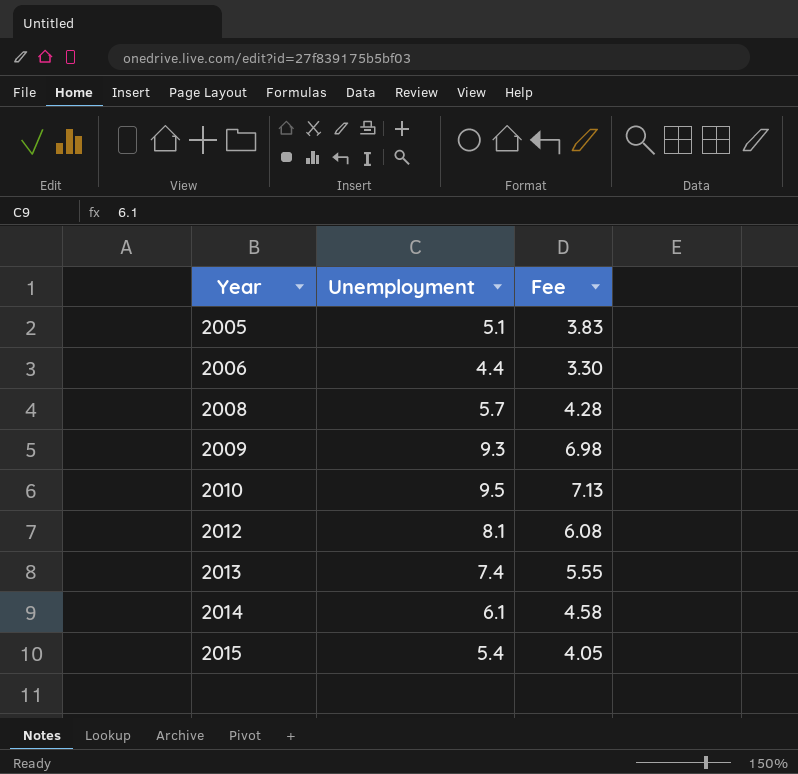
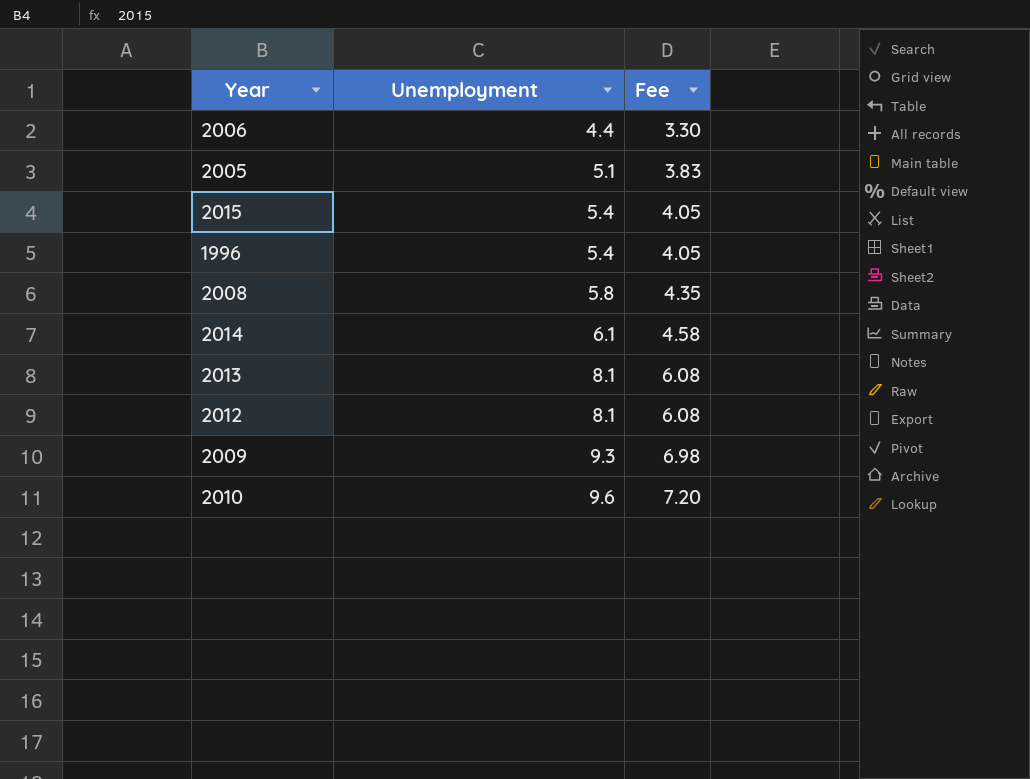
row order: Year ascending -> Unemployment ascending
row 1996: none -> 5.4 | 4.05
2008 | Unemployment: 5.7 -> 5.8
2008 | Fee: 4.28 -> 4.35
2013 | Unemployment: 7.4 -> 8.1
2013 | Fee: 5.55 -> 6.08
2010 | Unemployment: 9.5 -> 9.6
2010 | Fee: 7.13 -> 7.20

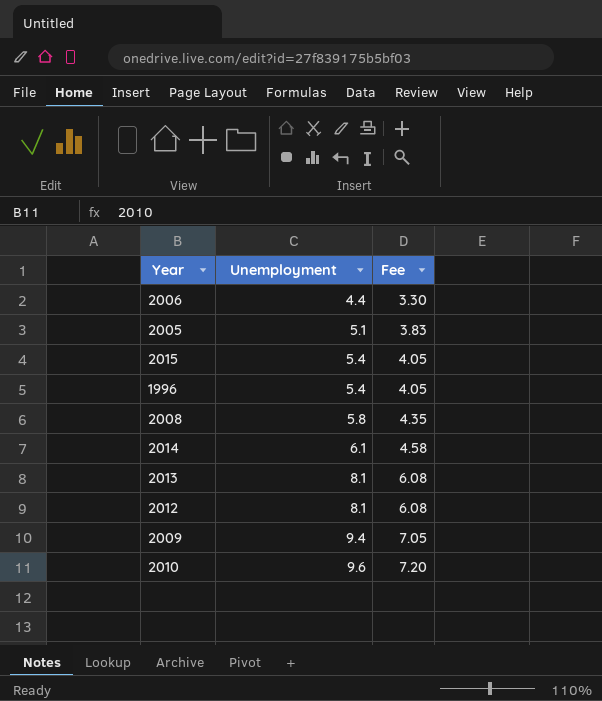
2009 | Unemployment: 9.3 -> 9.4
2009 | Fee: 6.98 -> 7.05

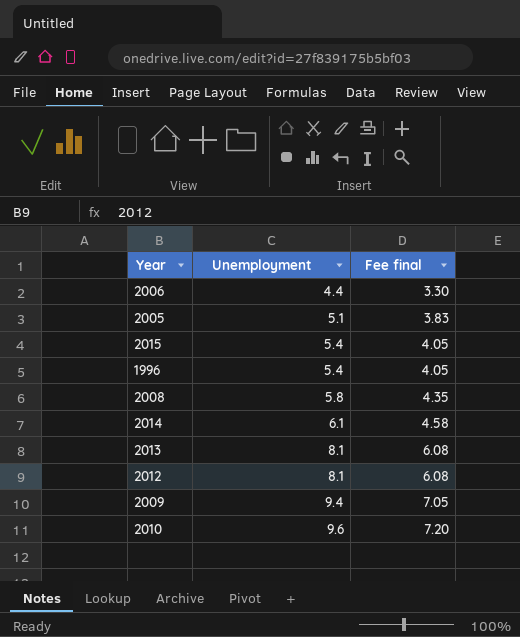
column name: Fee -> Fee final

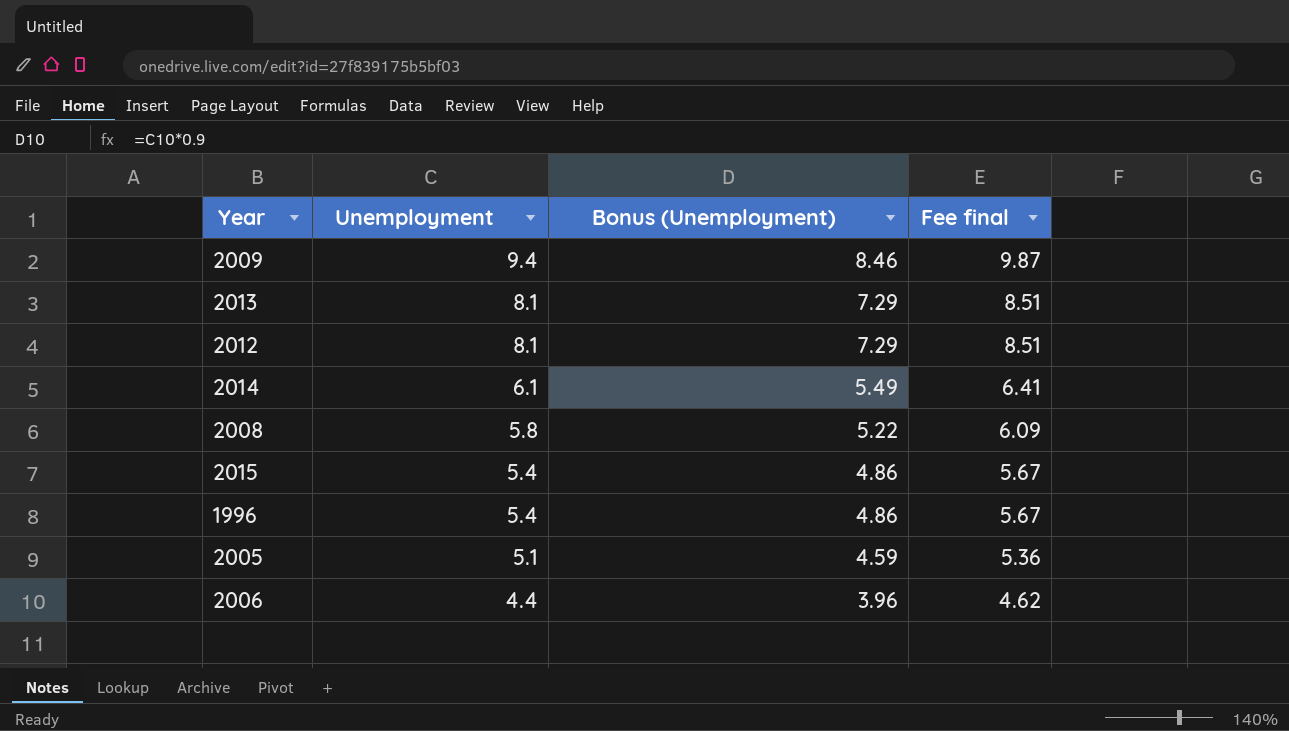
row order: Unemployment ascending -> Unemployment descending
column Bonus (Unemployment) | formula: none -> [Unemployment] * 0.9
column Fee final | formula: [Unemployment] * 0.75 -> [Unemployment] * 1.05
row 2010: 9.6 | 7.20 -> none

